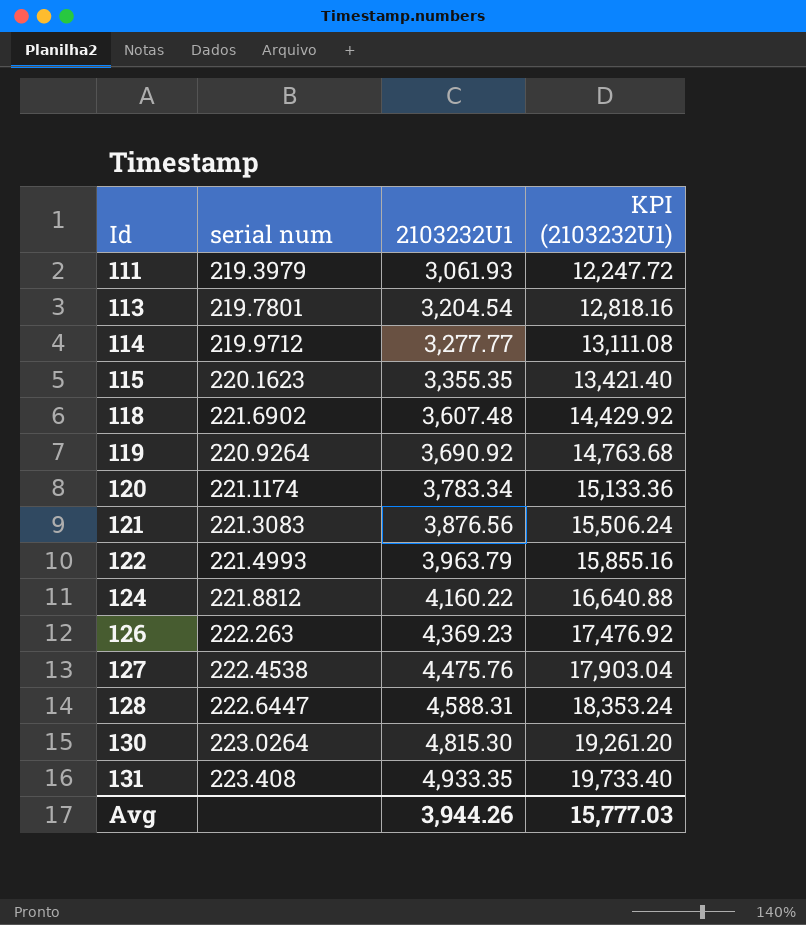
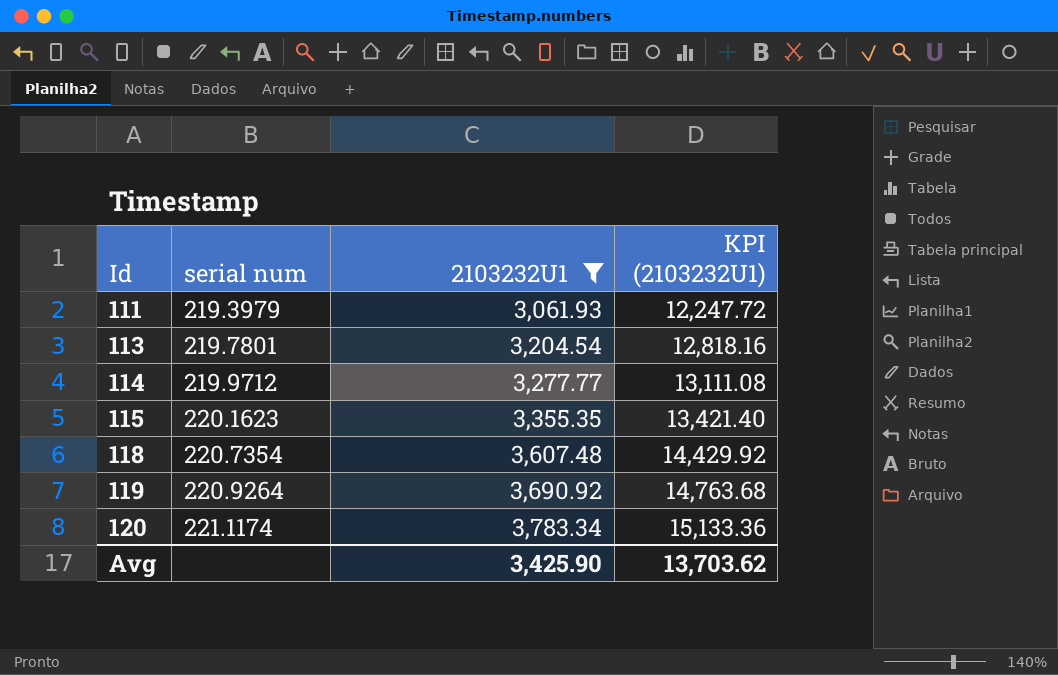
filter: none -> 2103232U1 <= 3,783.34
118 | serial num: 221.6902 -> 220.7354
Avg | 2103232U1: 3,944.26 -> 3,425.90
Avg | KPI (2103232U1): 15,777.03 -> 13,703.62

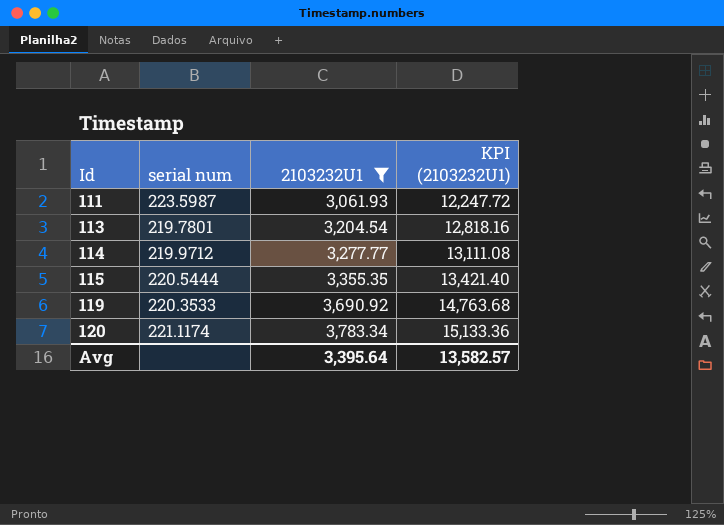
row 118: 220.7354 | 3,607.48 | 14,429.92 -> none
111 | serial num: 219.3979 -> 223.5987
115 | serial num: 220.1623 -> 220.5444
119 | serial num: 220.9264 -> 220.3533
Avg | 2103232U1: 3,425.90 -> 3,395.64
Avg | KPI (2103232U1): 13,703.62 -> 13,582.57

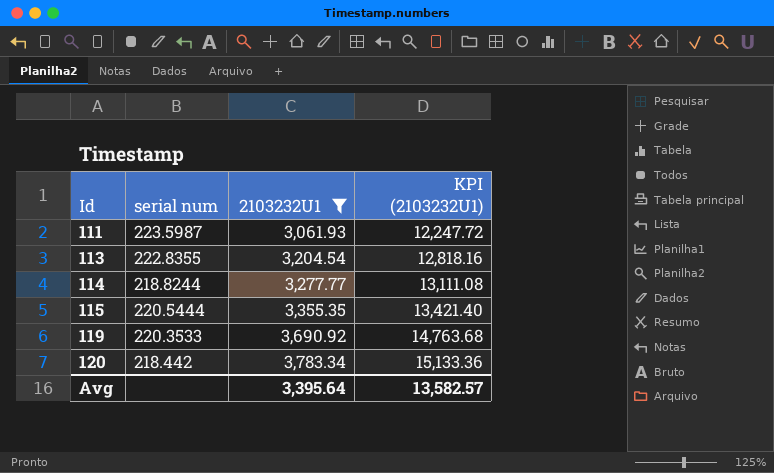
113 | serial num: 219.7801 -> 222.8355
114 | serial num: 219.9712 -> 218.8244
120 | serial num: 221.1174 -> 218.442

